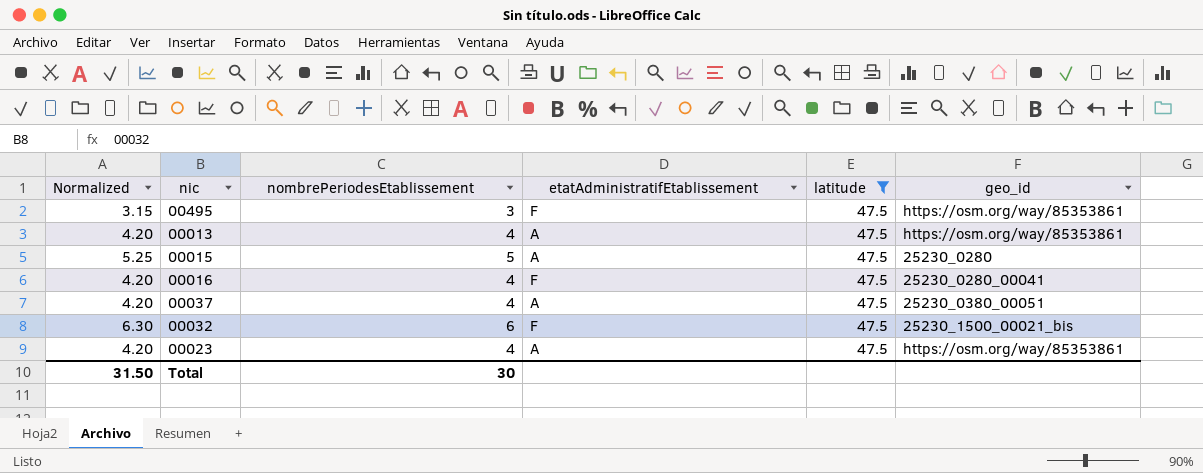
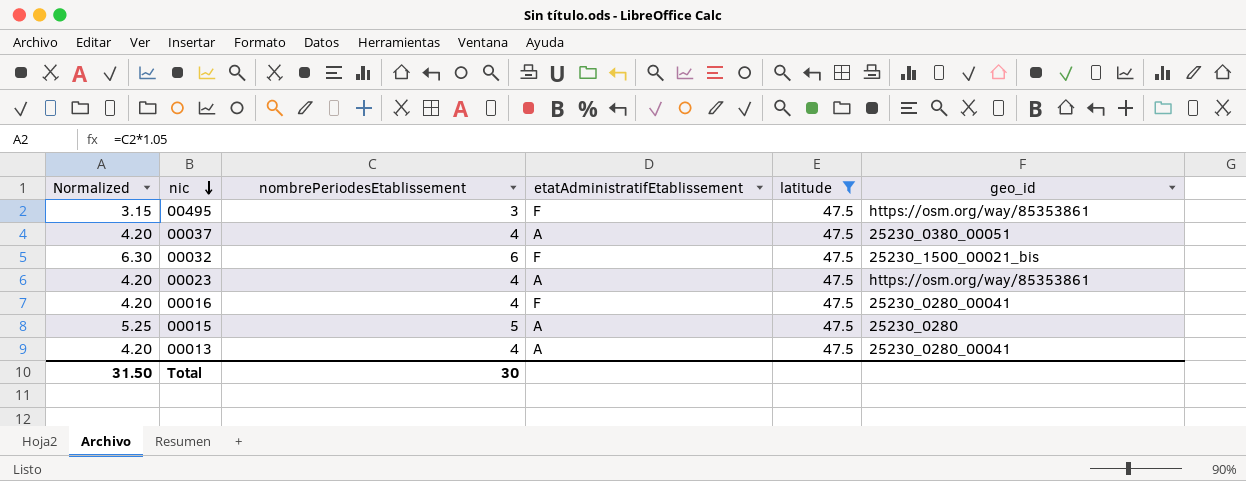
row order: none -> nic descending
00013 | geo_id: https://osm.org/way/85353861 -> 25230_0280_00041

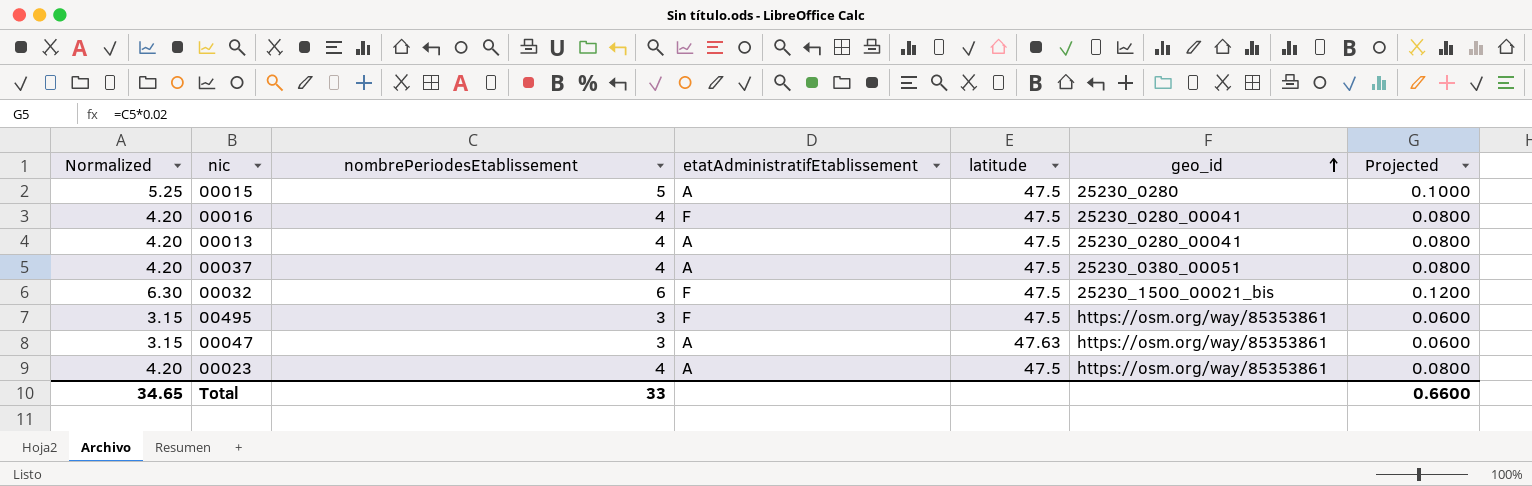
filter: latitude = 47.5 -> none
row order: nic descending -> geo_id ascending
column Projected | formula: none -> [nombrePeriodesEtablissement] * 0.02
Total | Normalized: 31.50 -> 34.65
Total | nombrePeriodesEtablissement: 30 -> 33

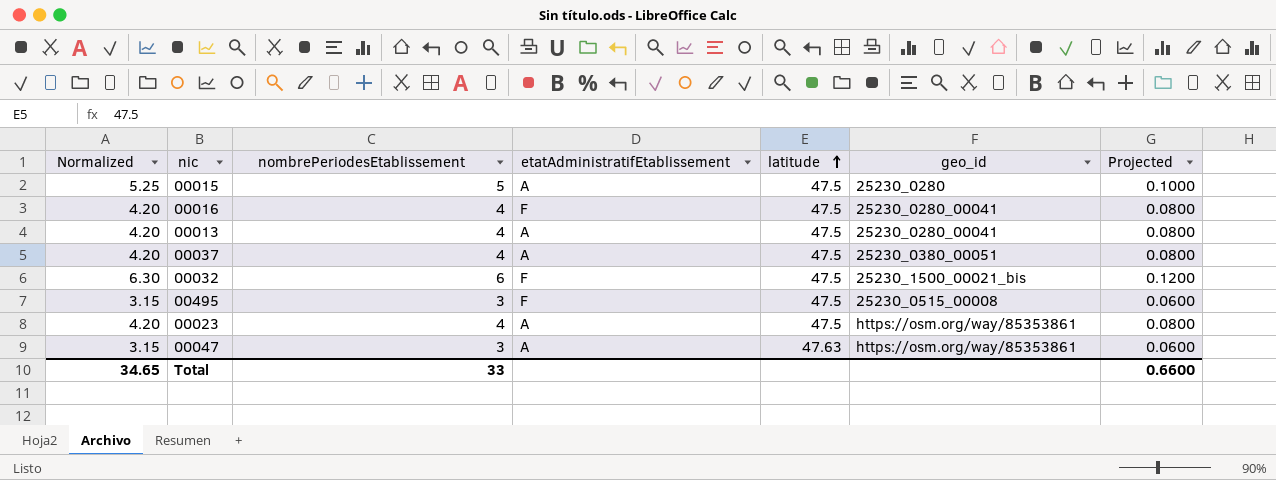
row order: geo_id ascending -> latitude ascending
00495 | geo_id: https://osm.org/way/85353861 -> 25230_0515_00008

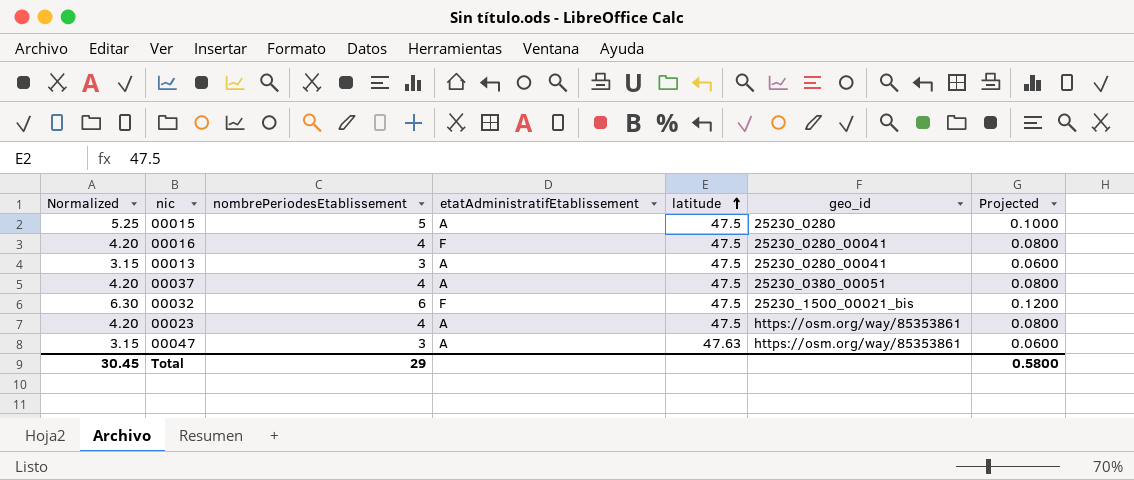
row 00495: 3.15 | 3 | F | 47.5 | 25230_0515_00008 | 0.0600 -> none
00013 | Normalized: 4.20 -> 3.15
00013 | nombrePeriodesEtablissement: 4 -> 3
00013 | Projected: 0.0800 -> 0.0600
Total | Normalized: 34.65 -> 30.45
Total | nombrePeriodesEtablissement: 33 -> 29
Total | Projected: 0.6600 -> 0.5800

